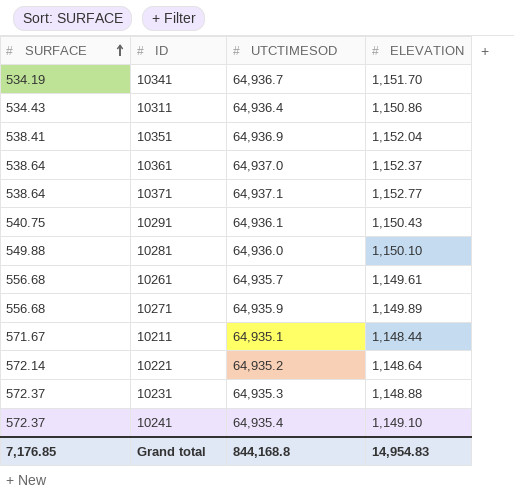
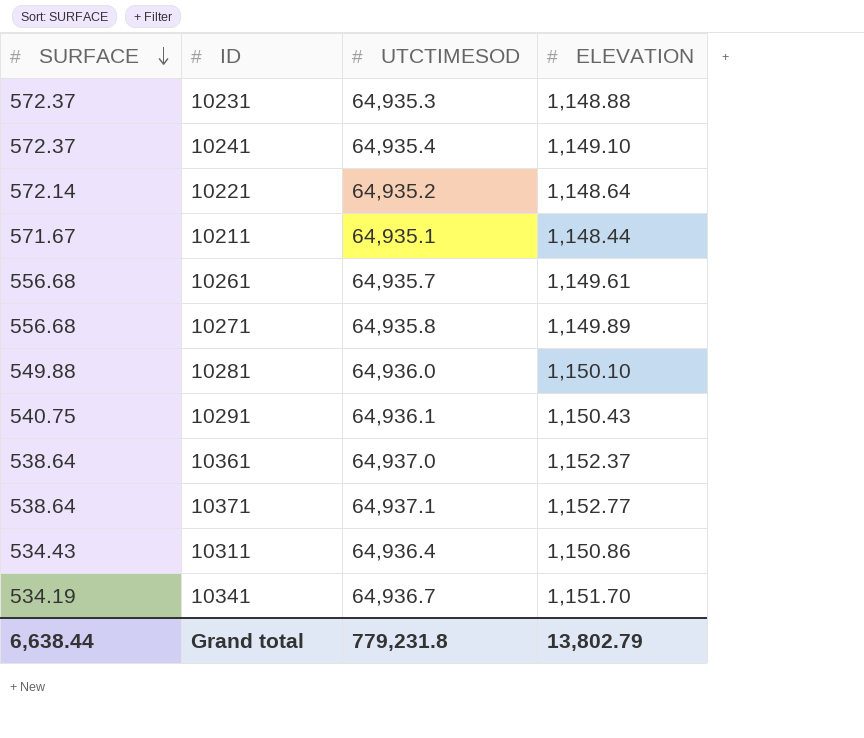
row order: SURFACE ascending -> SURFACE descending
row 10351: 538.41 | 64,936.9 | 1,152.04 -> none
10271 | UTCTIMESOD: 64,935.9 -> 64,935.8
Grand total | SURFACE: 7,176.85 -> 6,638.44
Grand total | UTCTIMESOD: 844,168.8 -> 779,231.8
Grand total | ELEVATION: 14,954.83 -> 13,802.79

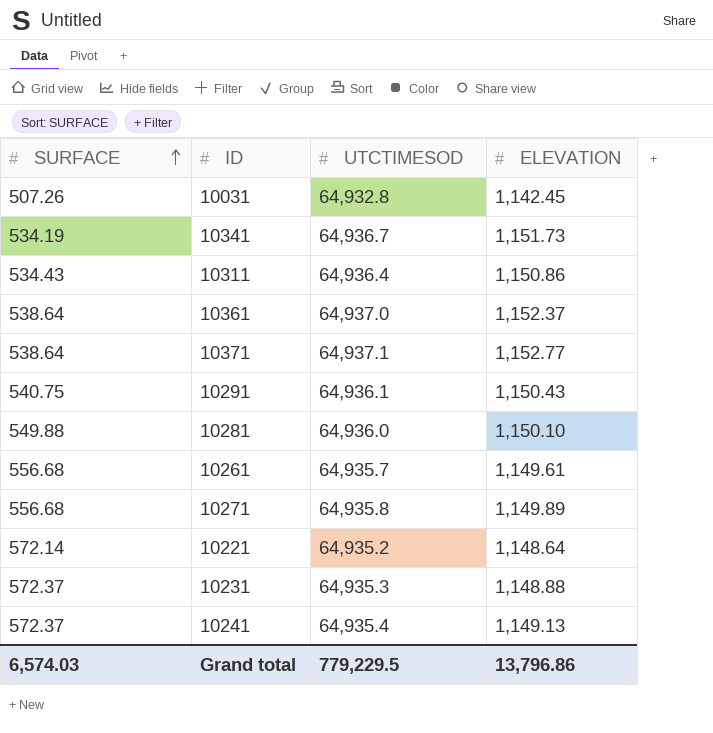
row order: SURFACE descending -> SURFACE ascending
row 10211: 571.67 | 64,935.1 | 1,148.44 -> none
row 10031: none -> 507.26 | 64,932.8 | 1,142.45
10341 | ELEVATION: 1,151.70 -> 1,151.73
10241 | ELEVATION: 1,149.10 -> 1,149.13
Grand total | SURFACE: 6,638.44 -> 6,574.03
Grand total | UTCTIMESOD: 779,231.8 -> 779,229.5
Grand total | ELEVATION: 13,802.79 -> 13,796.86

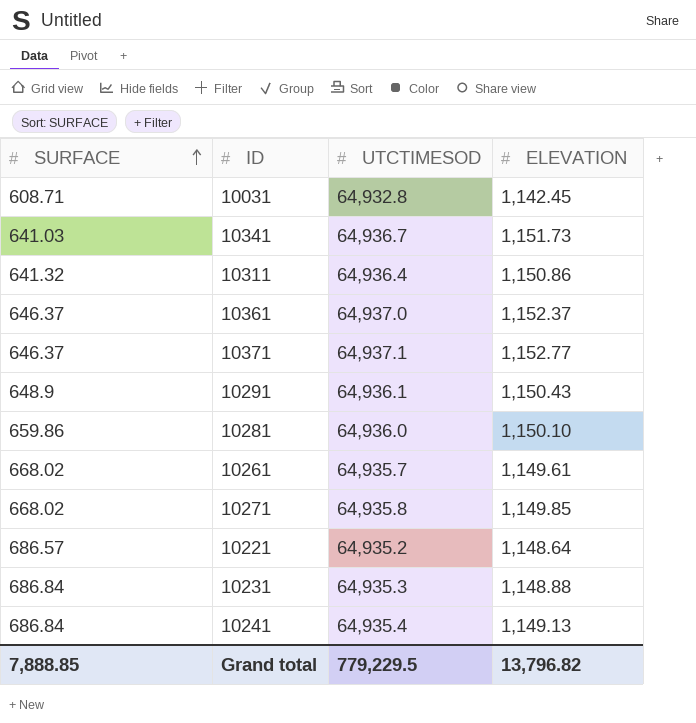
10031 | SURFACE: 507.26 -> 608.71
10341 | SURFACE: 534.19 -> 641.03
10311 | SURFACE: 534.43 -> 641.32
10361 | SURFACE: 538.64 -> 646.37
10371 | SURFACE: 538.64 -> 646.37
10291 | SURFACE: 540.75 -> 648.9
10281 | SURFACE: 549.88 -> 659.86
10261 | SURFACE: 556.68 -> 668.02
10271 | SURFACE: 556.68 -> 668.02
10271 | ELEVATION: 1,149.89 -> 1,149.85
10221 | SURFACE: 572.14 -> 686.57
10231 | SURFACE: 572.37 -> 686.84
10241 | SURFACE: 572.37 -> 686.84
Grand total | SURFACE: 6,574.03 -> 7,888.85
Grand total | ELEVATION: 13,796.86 -> 13,796.82

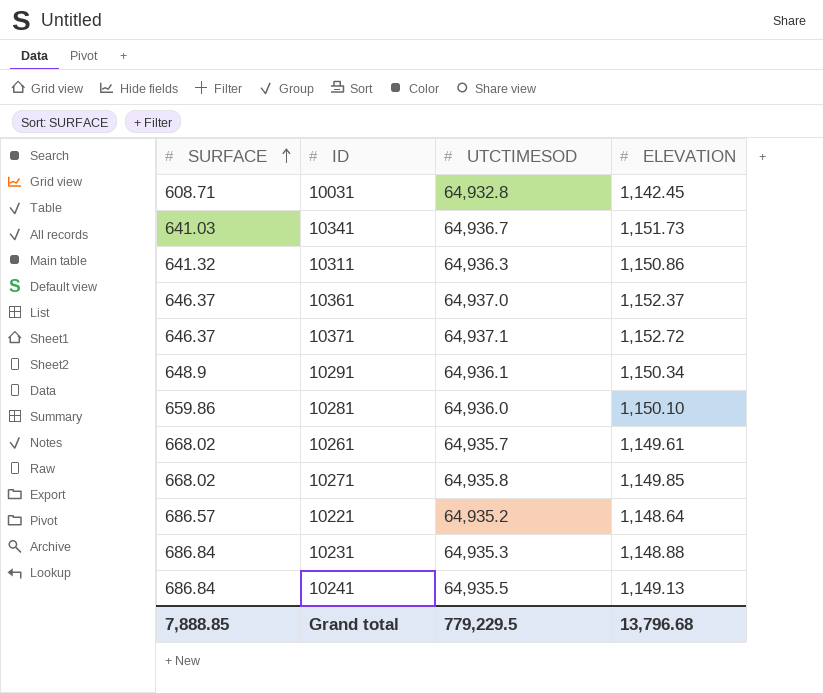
10311 | UTCTIMESOD: 64,936.4 -> 64,936.3
10371 | ELEVATION: 1,152.77 -> 1,152.72
10291 | ELEVATION: 1,150.43 -> 1,150.34
10241 | UTCTIMESOD: 64,935.4 -> 64,935.5
Grand total | ELEVATION: 13,796.82 -> 13,796.68

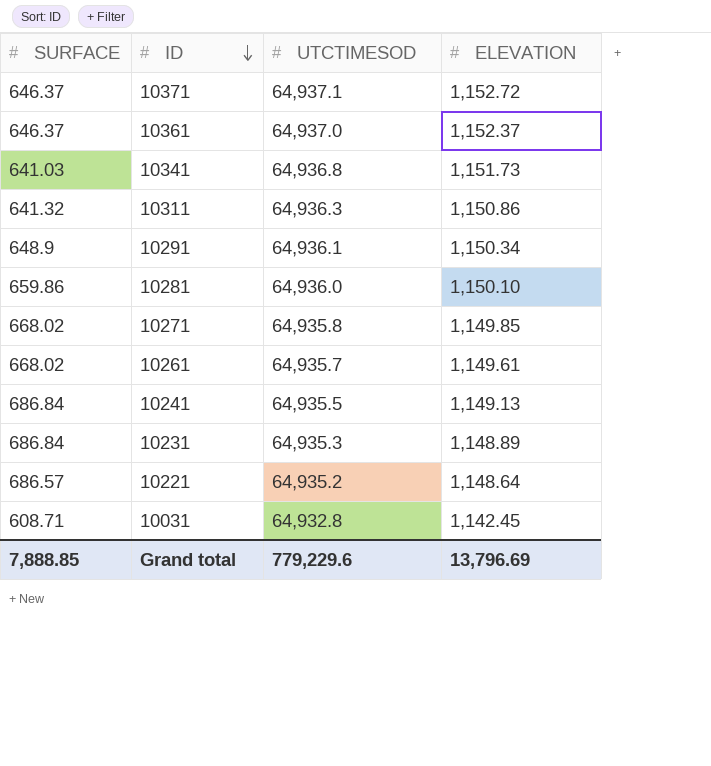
row order: SURFACE ascending -> ID descending
10341 | UTCTIMESOD: 64,936.7 -> 64,936.8
10231 | ELEVATION: 1,148.88 -> 1,148.89
Grand total | UTCTIMESOD: 779,229.5 -> 779,229.6
Grand total | ELEVATION: 13,796.68 -> 13,796.69

